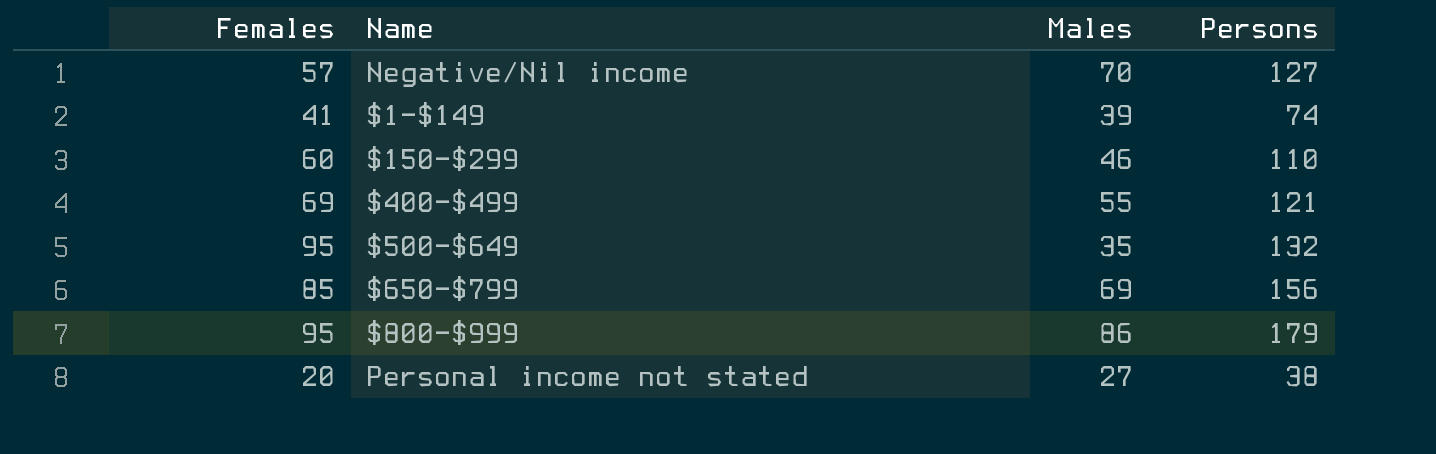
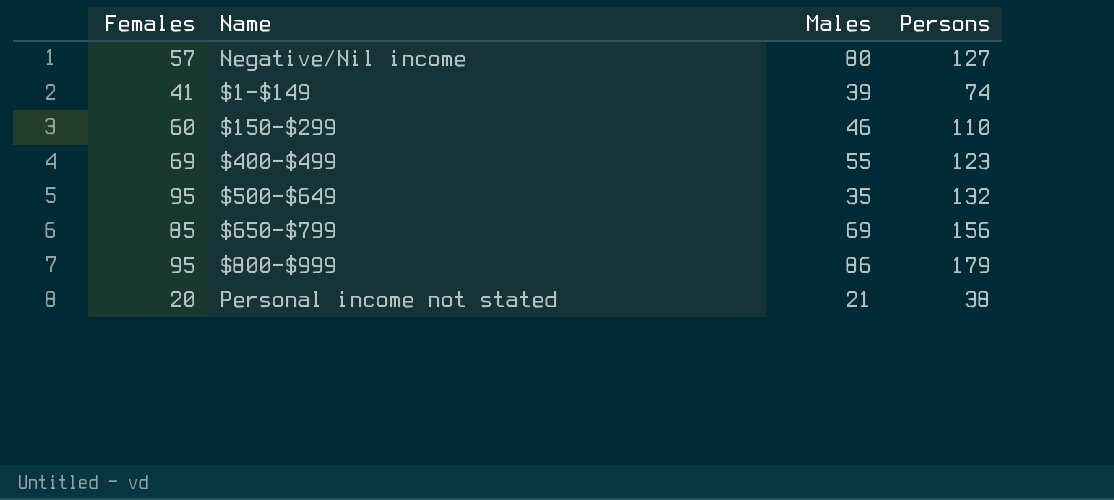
Negative/Nil income | Males: 70 -> 80
$400-$499 | Persons: 121 -> 123
Personal income not stated | Males: 27 -> 21

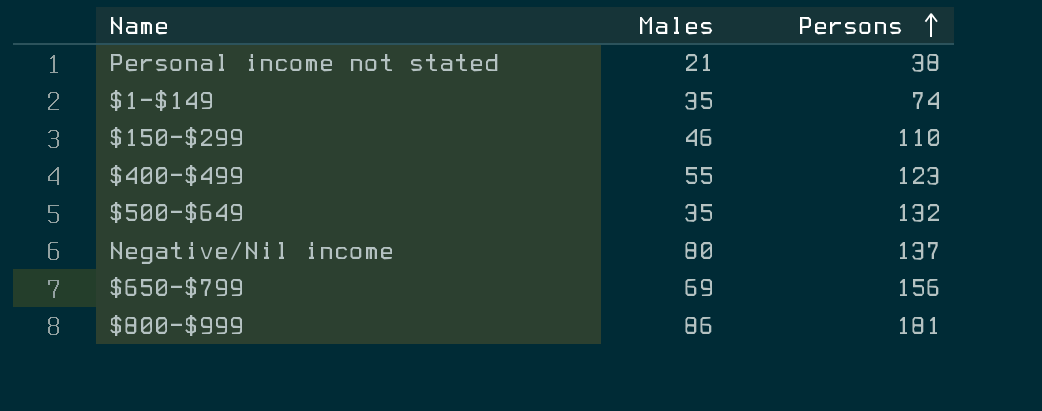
row order: none -> Persons ascending
column Females | position: 1 -> none
$1-$149 | Males: 39 -> 35
Negative/Nil income | Persons: 127 -> 137
$800-$999 | Persons: 179 -> 181

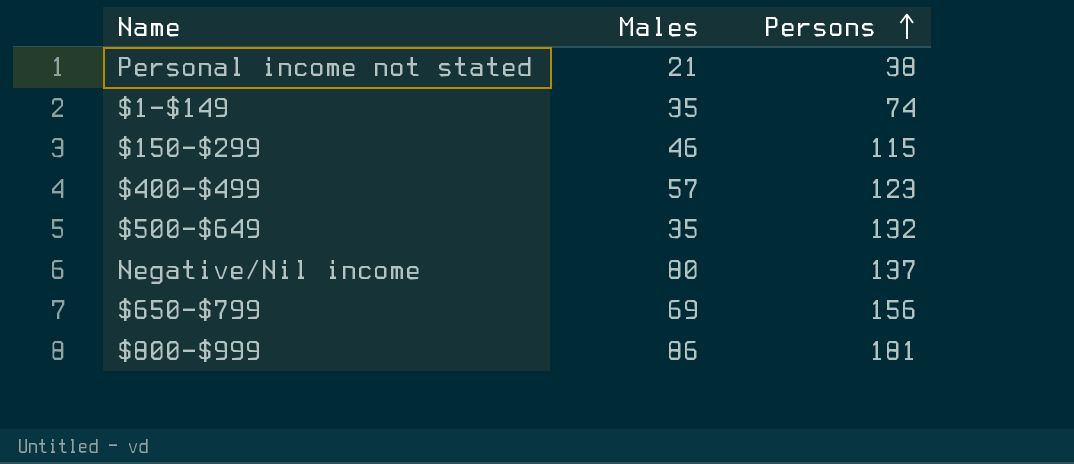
$150-$299 | Persons: 110 -> 115
$400-$499 | Males: 55 -> 57

